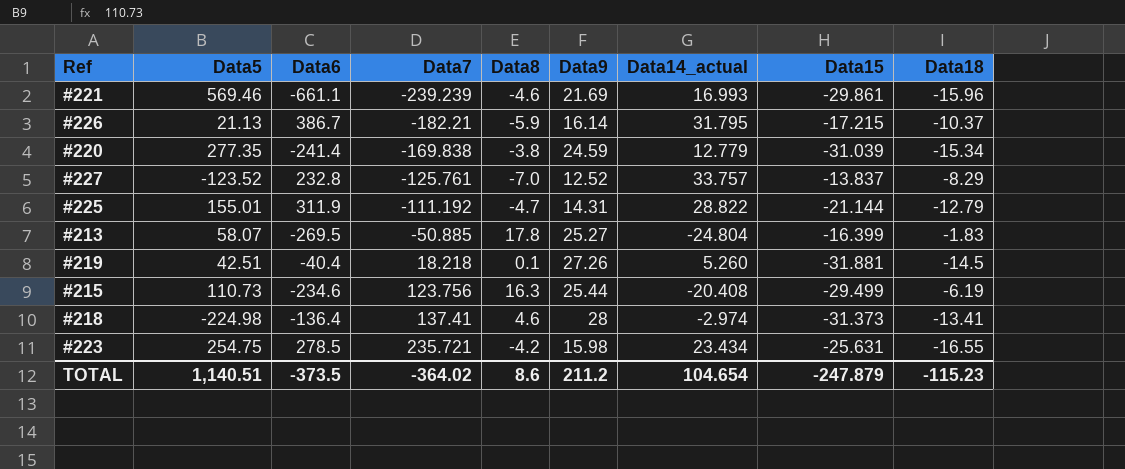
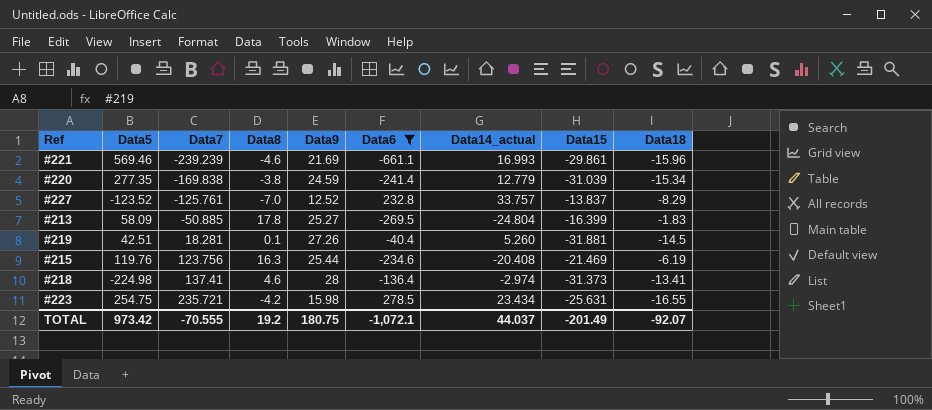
filter: none -> Data6 <= 278.5
column Data6 | position: 3 -> 6
#213 | Data5: 58.07 -> 58.09
#219 | Data7: 18.218 -> 18.281
#215 | Data5: 110.73 -> 119.76
#215 | Data15: -29.499 -> -21.469
TOTAL | Data5: 1,140.51 -> 973.42
TOTAL | Data7: -364.02 -> -70.555
TOTAL | Data8: 8.6 -> 19.2
TOTAL | Data9: 211.2 -> 180.75
TOTAL | Data6: -373.5 -> -1,072.1
TOTAL | Data14_actual: 104.654 -> 44.037
TOTAL | Data15: -247.879 -> -201.49
TOTAL | Data18: -115.23 -> -92.07

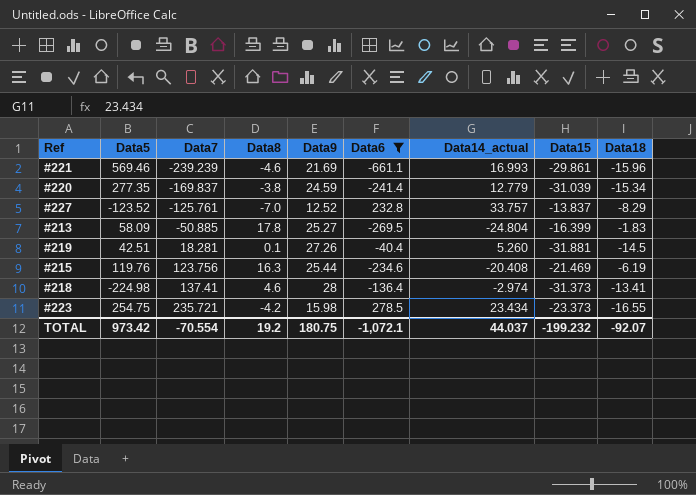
#220 | Data7: -169.838 -> -169.837
#223 | Data15: -25.631 -> -23.373
TOTAL | Data7: -70.555 -> -70.554
TOTAL | Data15: -201.49 -> -199.232

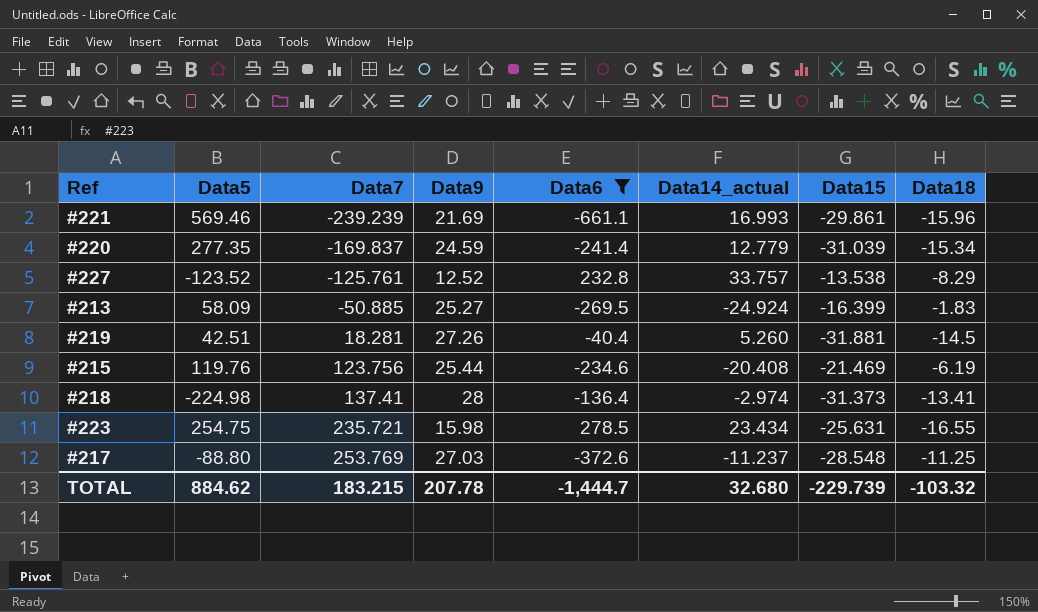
column Data8 | position: 4 -> none
#227 | Data15: -13.837 -> -13.538
#213 | Data14_actual: -24.804 -> -24.924
#223 | Data15: -23.373 -> -25.631
row #217: none -> -88.80 | 253.769 | 27.03 | -372.6 | -11.237 | -28.548 | -11.25
TOTAL | Data5: 973.42 -> 884.62
TOTAL | Data7: -70.554 -> 183.215
TOTAL | Data9: 180.75 -> 207.78
TOTAL | Data6: -1,072.1 -> -1,444.7
TOTAL | Data14_actual: 44.037 -> 32.680
TOTAL | Data15: -199.232 -> -229.739
TOTAL | Data18: -92.07 -> -103.32

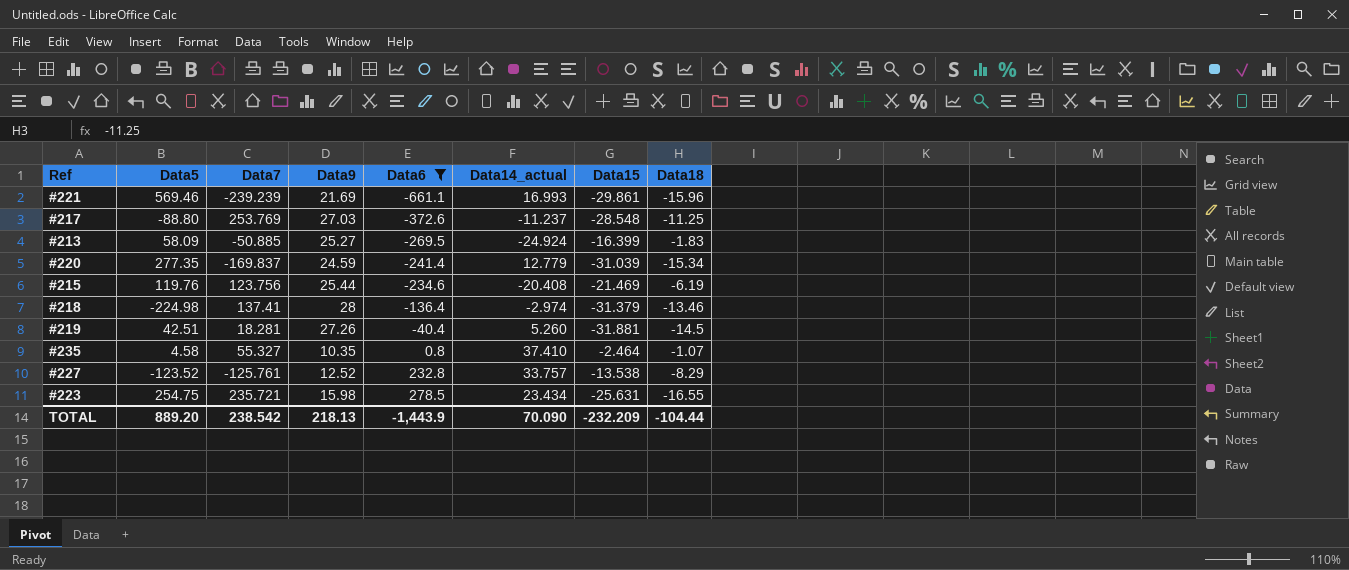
row order: Data7 ascending -> Data6 ascending
#218 | Data15: -31.373 -> -31.379
#218 | Data18: -13.41 -> -13.46
row #235: none -> 4.58 | 55.327 | 10.35 | 0.8 | 37.410 | -2.464 | -1.07
TOTAL | Data5: 884.62 -> 889.20
TOTAL | Data7: 183.215 -> 238.542
TOTAL | Data9: 207.78 -> 218.13
TOTAL | Data6: -1,444.7 -> -1,443.9
TOTAL | Data14_actual: 32.680 -> 70.090
TOTAL | Data15: -229.739 -> -232.209
TOTAL | Data18: -103.32 -> -104.44

